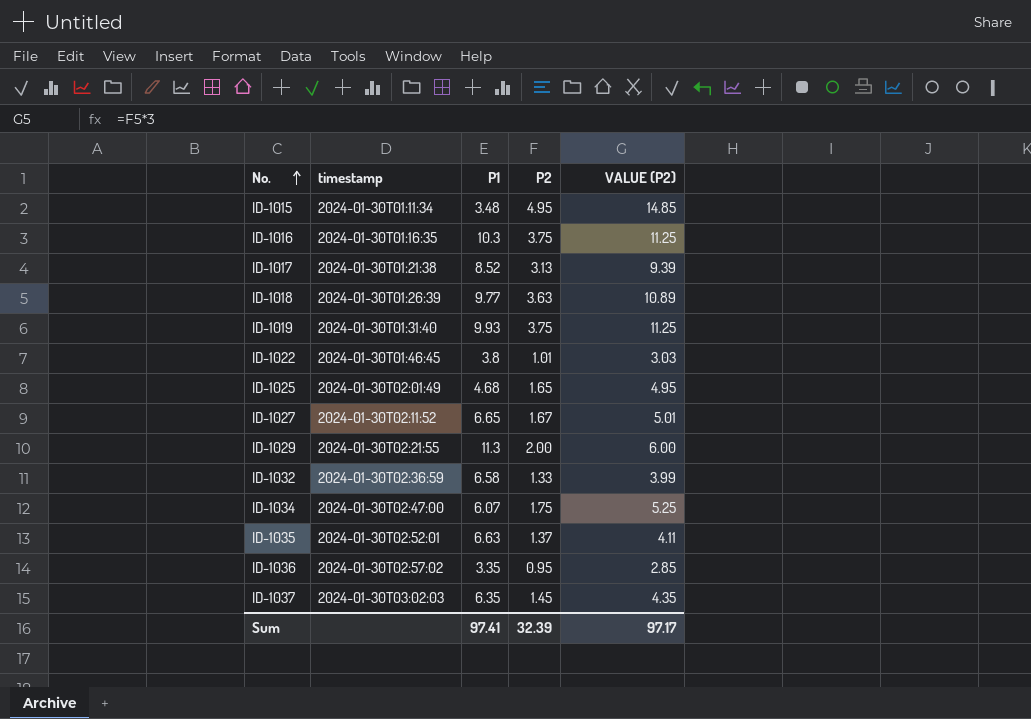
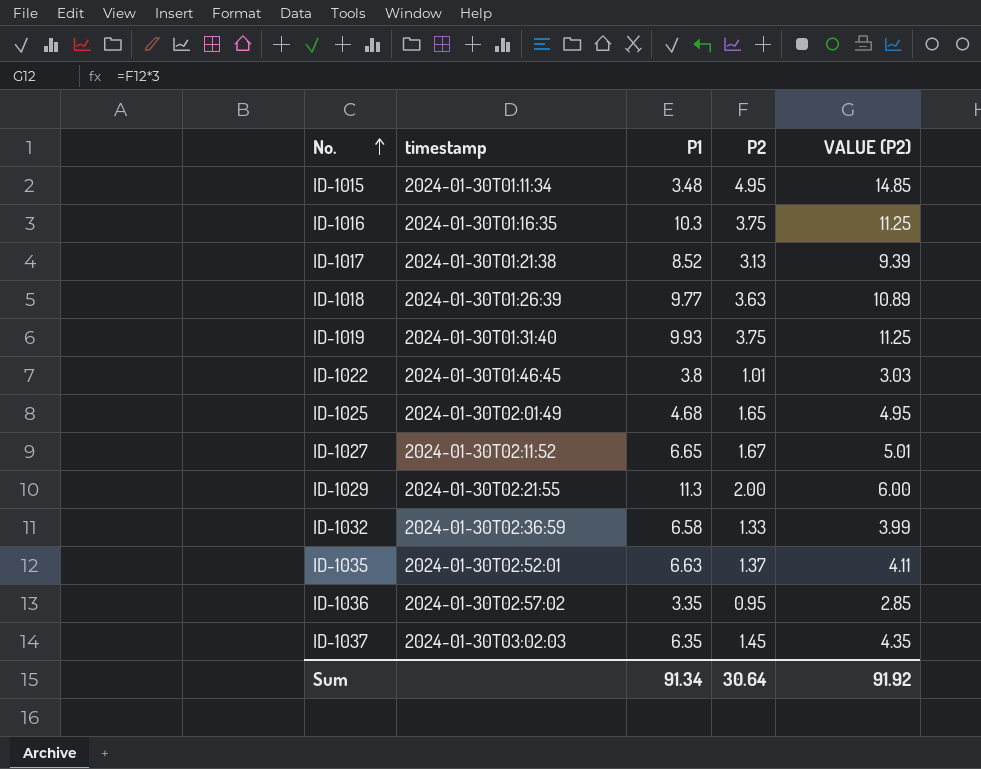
row ID-1034: 2024-01-30T02:47:00 | 6.07 | 1.75 | 5.25 -> none
Sum | P1: 97.41 -> 91.34
Sum | P2: 32.39 -> 30.64
Sum | VALUE (P2): 97.17 -> 91.92

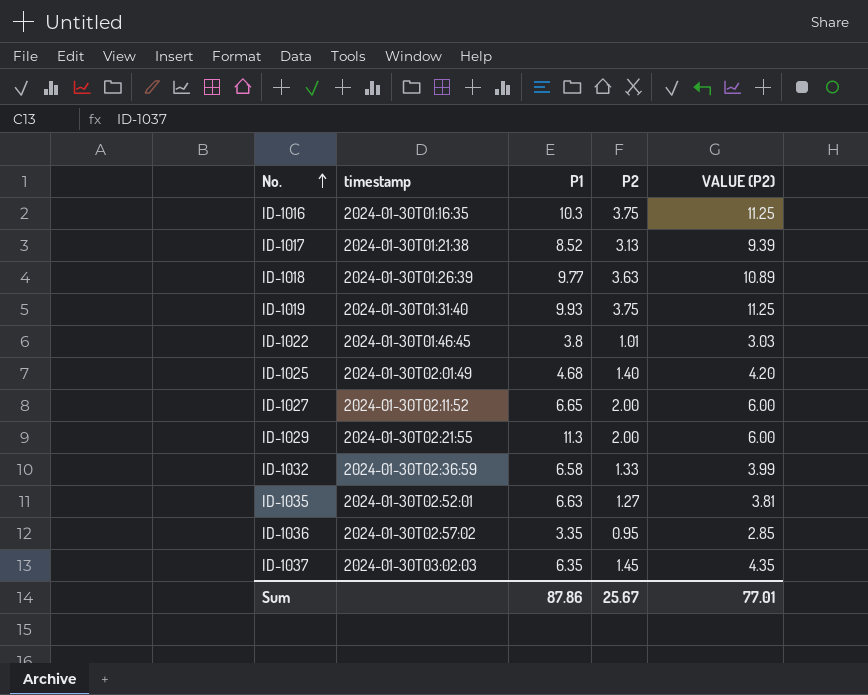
row ID-1015: 2024-01-30T01:11:34 | 3.48 | 4.95 | 14.85 -> none
ID-1025 | P2: 1.65 -> 1.40
ID-1025 | VALUE (P2): 4.95 -> 4.20
ID-1027 | P2: 1.67 -> 2.00
ID-1027 | VALUE (P2): 5.01 -> 6.00
ID-1035 | P2: 1.37 -> 1.27
ID-1035 | VALUE (P2): 4.11 -> 3.81
Sum | P1: 91.34 -> 87.86
Sum | P2: 30.64 -> 25.67
Sum | VALUE (P2): 91.92 -> 77.01

